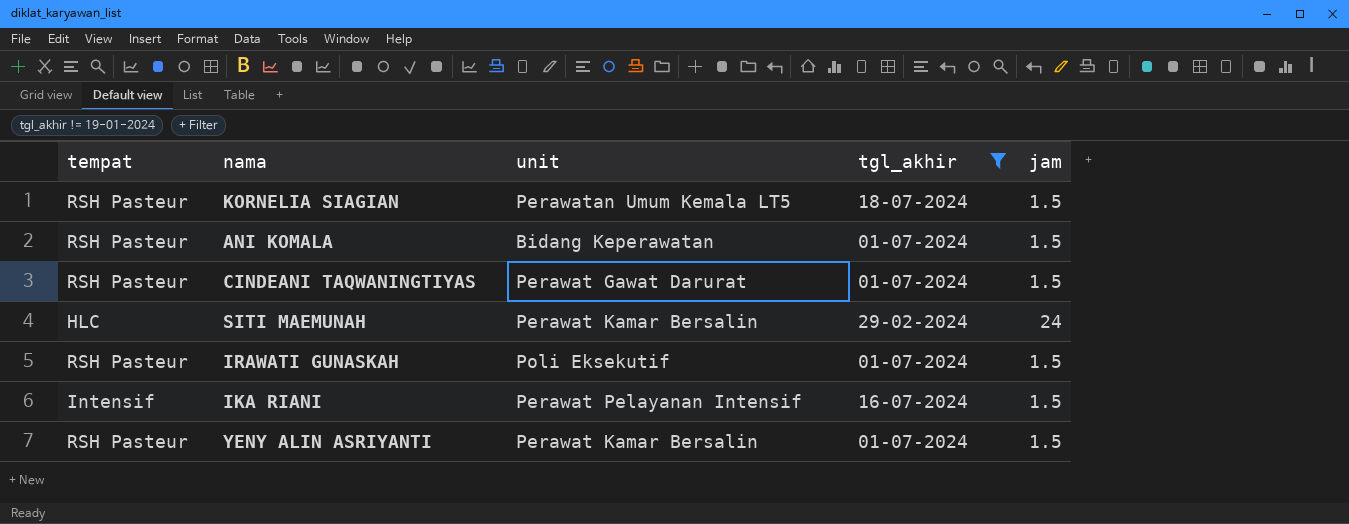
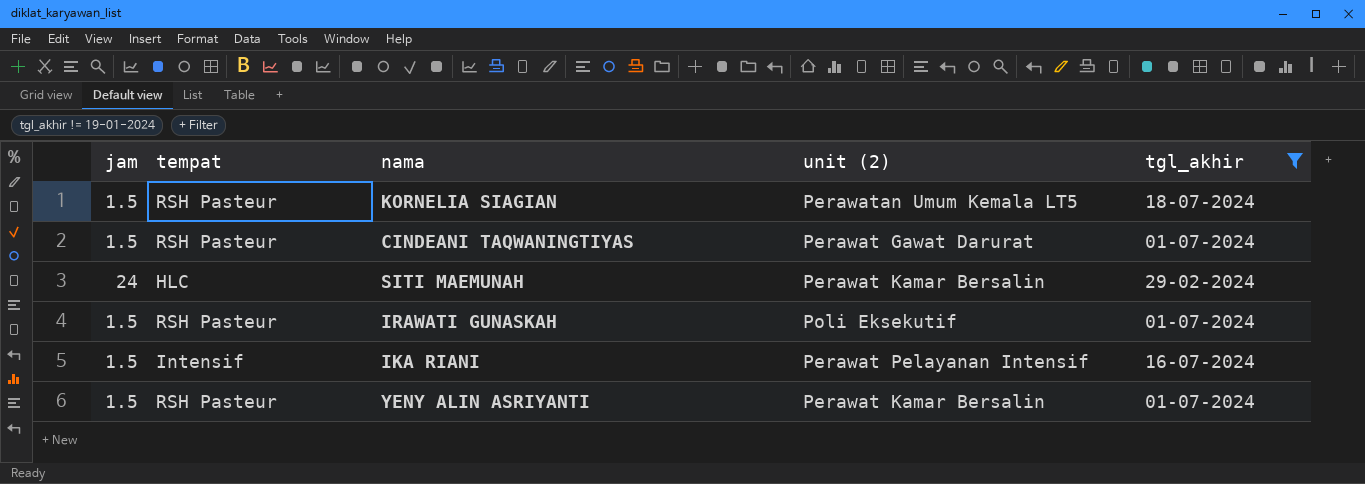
column jam | position: 5 -> 1
column name: unit -> unit (2)
row ANI KOMALA: RSH Pasteur | Bidang Keperawatan | 01-07-2024 | 1.5 -> none

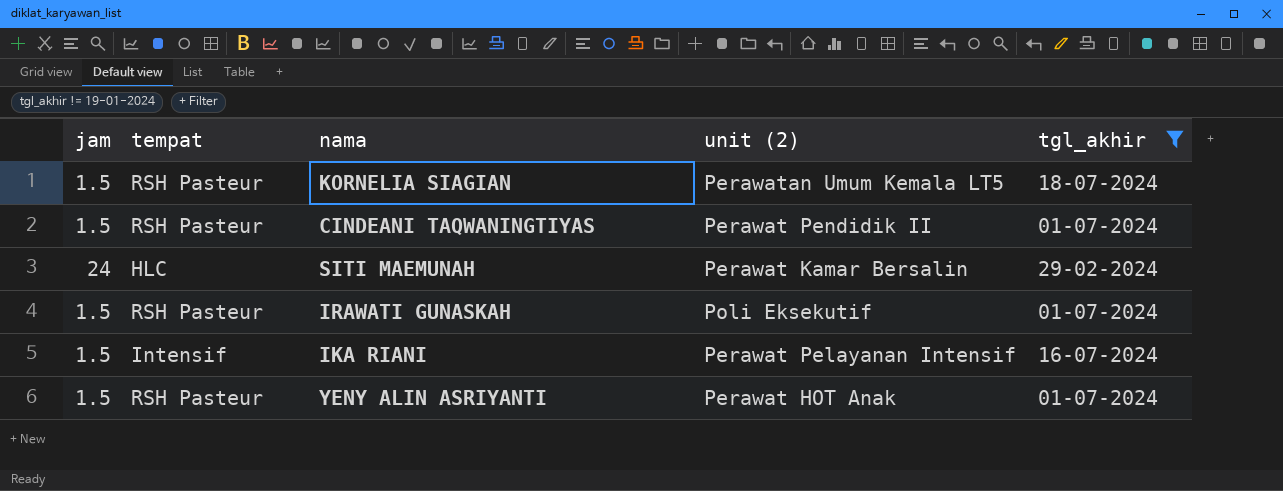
CINDEANI TAQWANINGTIYAS | unit (2): Perawat Gawat Darurat -> Perawat Pendidik II
YENY ALIN ASRIYANTI | unit (2): Perawat Kamar Bersalin -> Perawat HOT Anak

